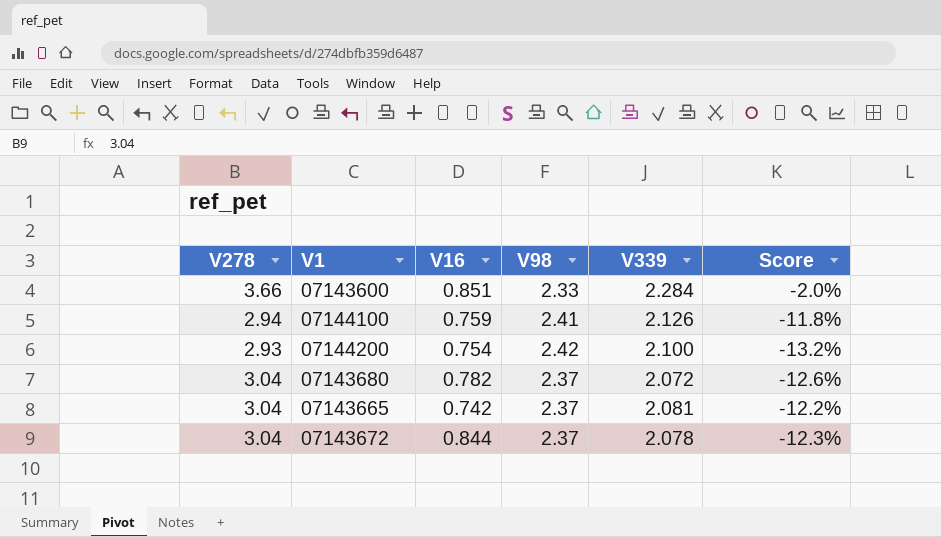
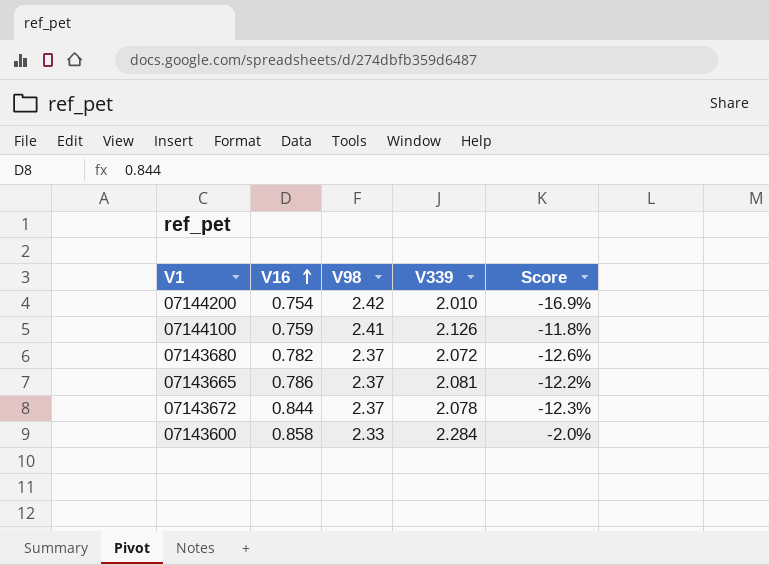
row order: none -> V16 ascending
column V278 | position: 1 -> none
07144200 | V339: 2.100 -> 2.010
07144200 | Score: -13.2% -> -16.9%
07143665 | V16: 0.742 -> 0.786
07143600 | V16: 0.851 -> 0.858

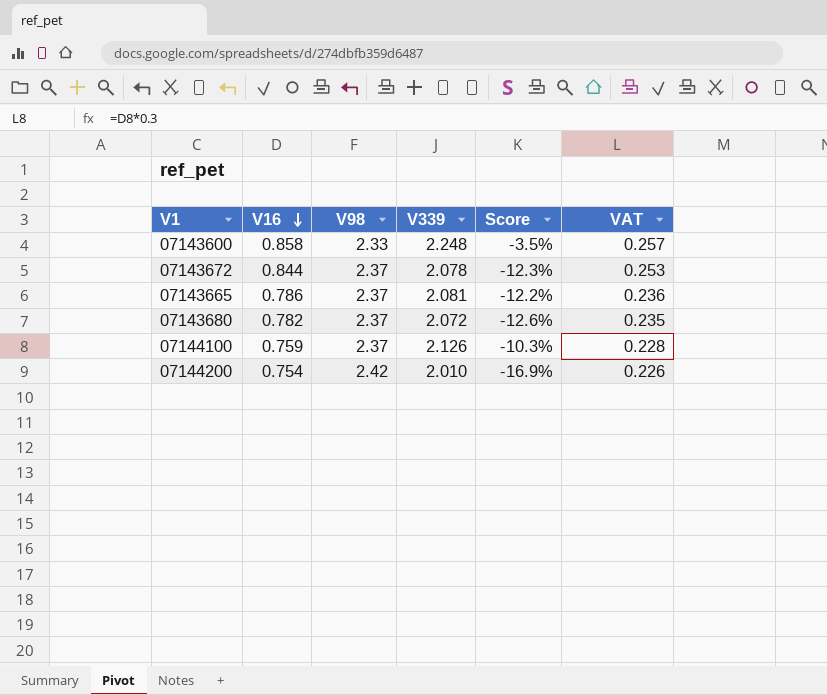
row order: V16 ascending -> V16 descending
column VAT | formula: none -> [V16] * 0.3
07143600 | V339: 2.284 -> 2.248
07143600 | Score: -2.0% -> -3.5%
07144100 | V98: 2.41 -> 2.37
07144100 | Score: -11.8% -> -10.3%

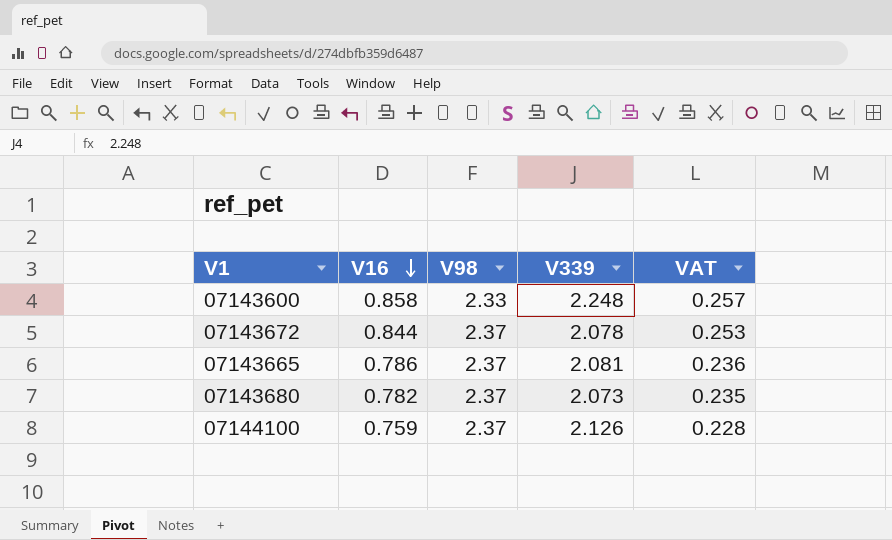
column Score | formula: ([V339] - [V98]) / [V98] -> none
row 07144200: 0.754 | 2.42 | 2.010 | -16.9% | 0.226 -> none
07143680 | V339: 2.072 -> 2.073

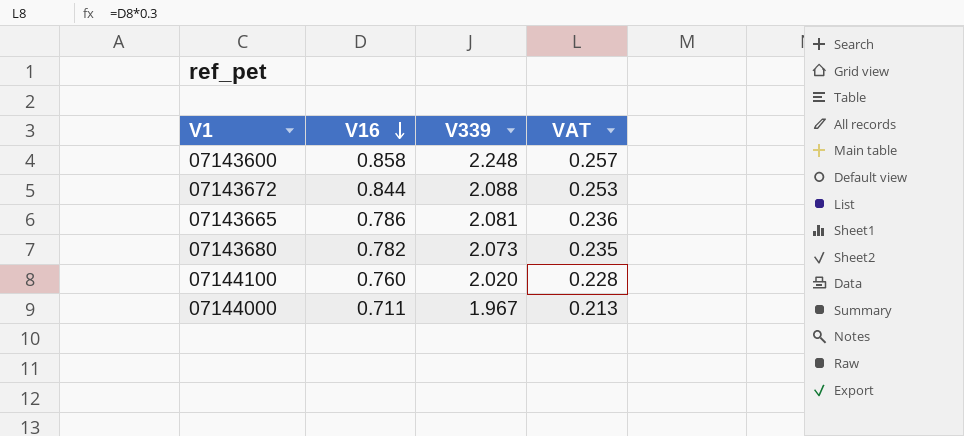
column V98 | position: 3 -> none
07143672 | V339: 2.078 -> 2.088
07144100 | V16: 0.759 -> 0.760
07144100 | V339: 2.126 -> 2.020
row 07144000: none -> 0.711 | 1.967 | 0.213

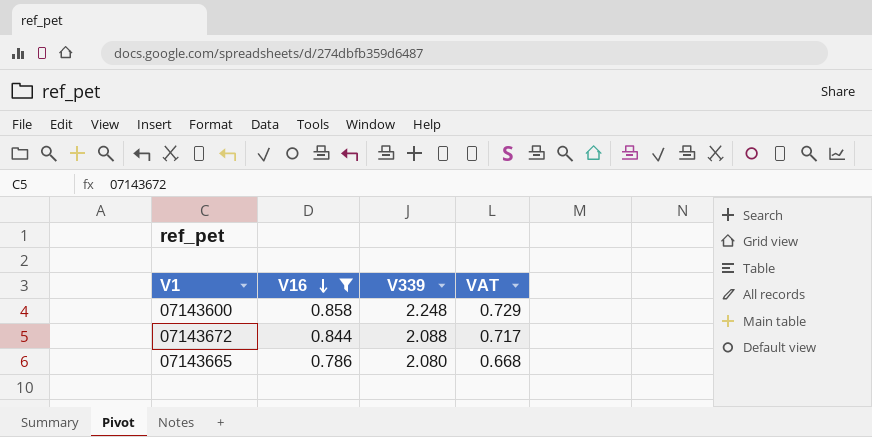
filter: none -> V16 >= 0.786
column VAT | formula: [V16] * 0.3 -> [V16] * 0.85
07143665 | V339: 2.081 -> 2.080

